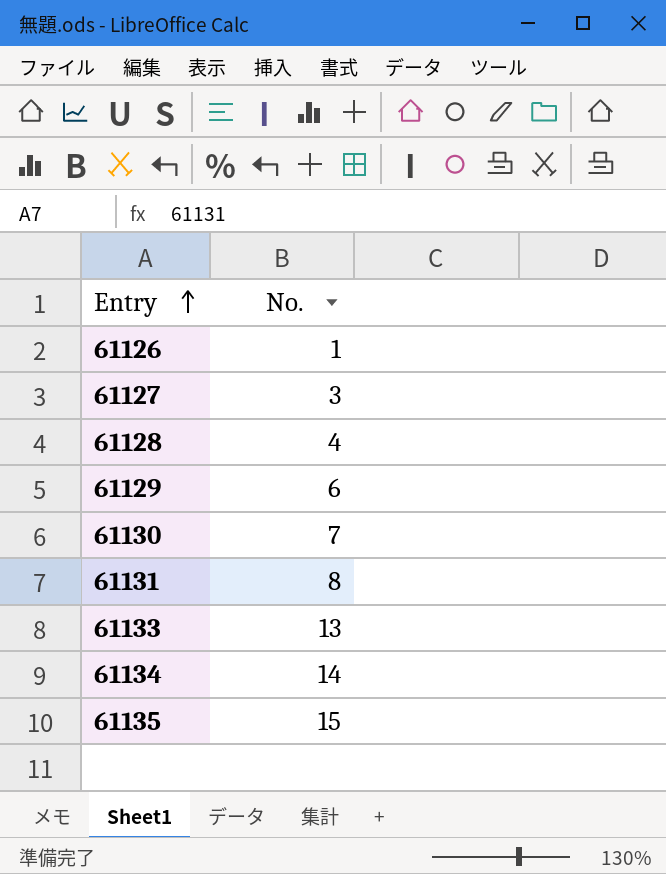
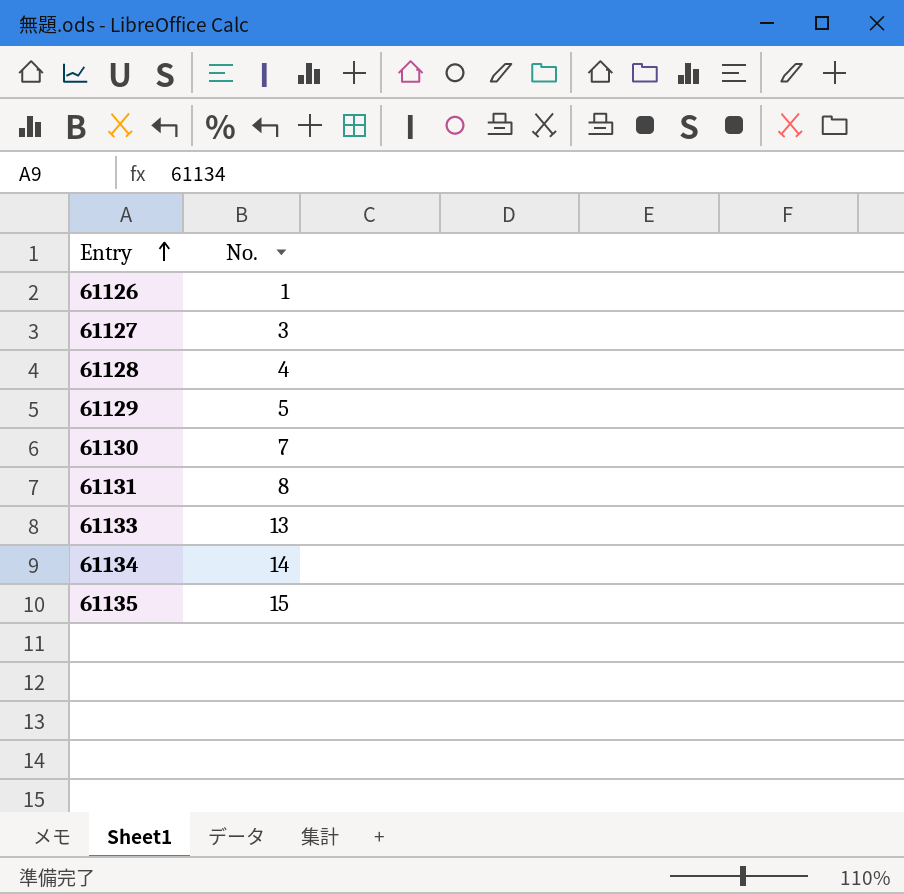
61129 | No.: 6 -> 5

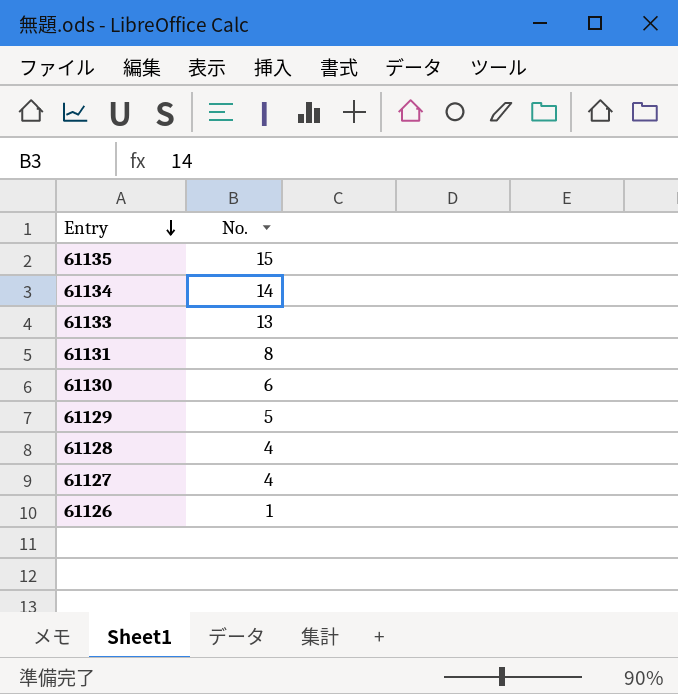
row order: Entry ascending -> Entry descending
61130 | No.: 7 -> 6
61127 | No.: 3 -> 4

